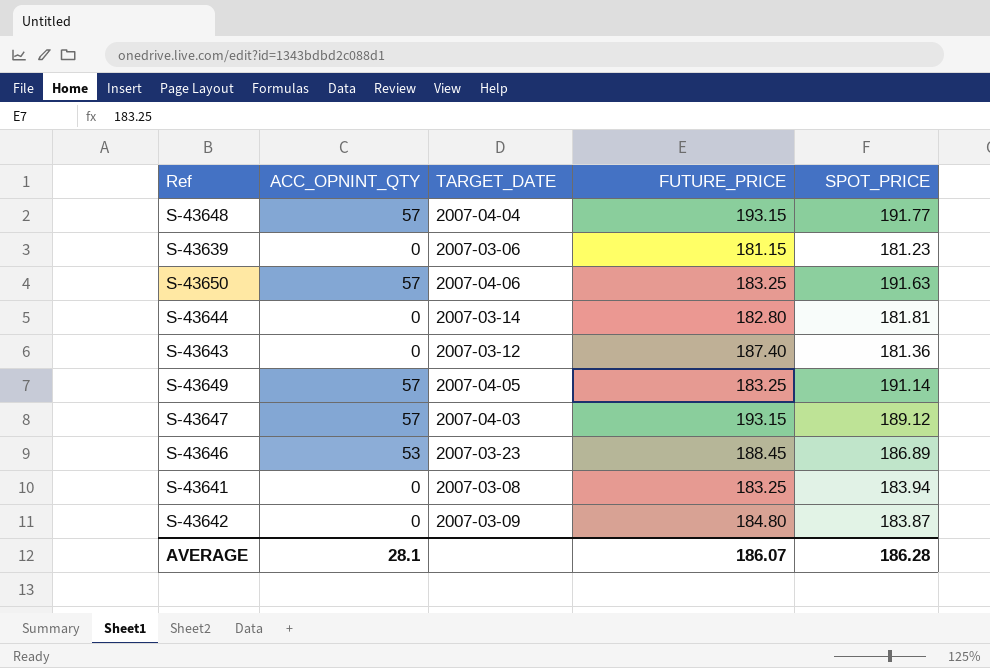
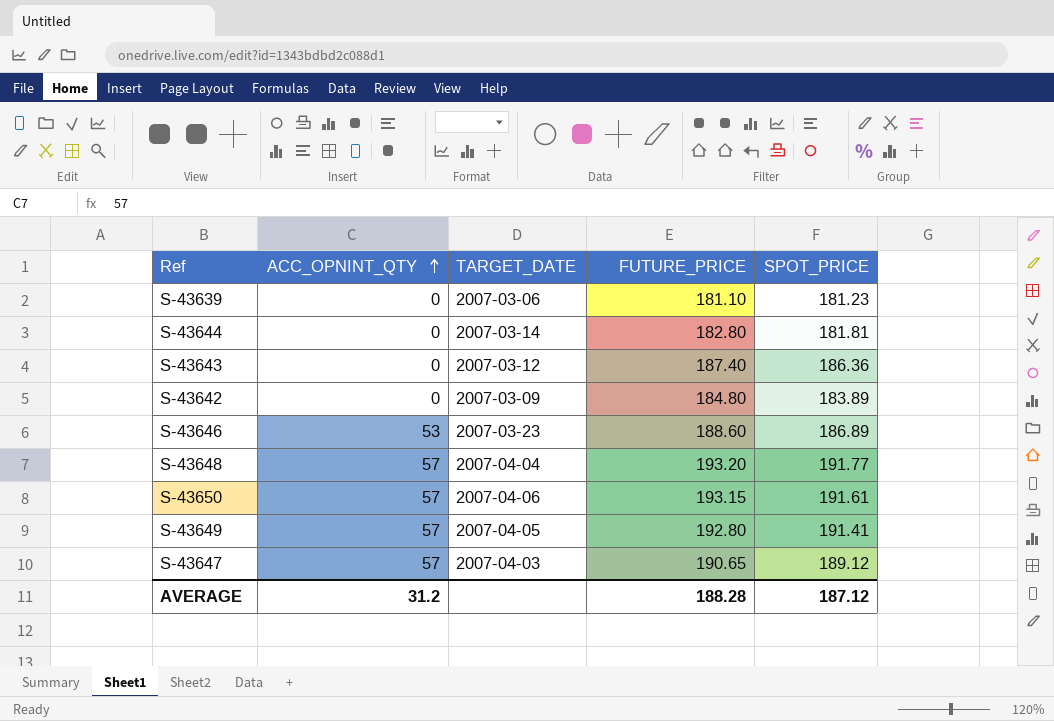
row order: none -> ACC_OPNINT_QTY ascending
row S-43641: 0 | 2007-03-08 | 183.25 | 183.94 -> none
S-43639 | FUTURE_PRICE: 181.15 -> 181.10
S-43643 | SPOT_PRICE: 181.36 -> 186.36
S-43642 | SPOT_PRICE: 183.87 -> 183.89
S-43646 | FUTURE_PRICE: 188.45 -> 188.60
S-43648 | FUTURE_PRICE: 193.15 -> 193.20
S-43650 | FUTURE_PRICE: 183.25 -> 193.15
S-43650 | SPOT_PRICE: 191.63 -> 191.61
S-43649 | FUTURE_PRICE: 183.25 -> 192.80
S-43649 | SPOT_PRICE: 191.14 -> 191.41
S-43647 | FUTURE_PRICE: 193.15 -> 190.65
AVERAGE | ACC_OPNINT_QTY: 28.1 -> 31.2
AVERAGE | FUTURE_PRICE: 186.07 -> 188.28
AVERAGE | SPOT_PRICE: 186.28 -> 187.12

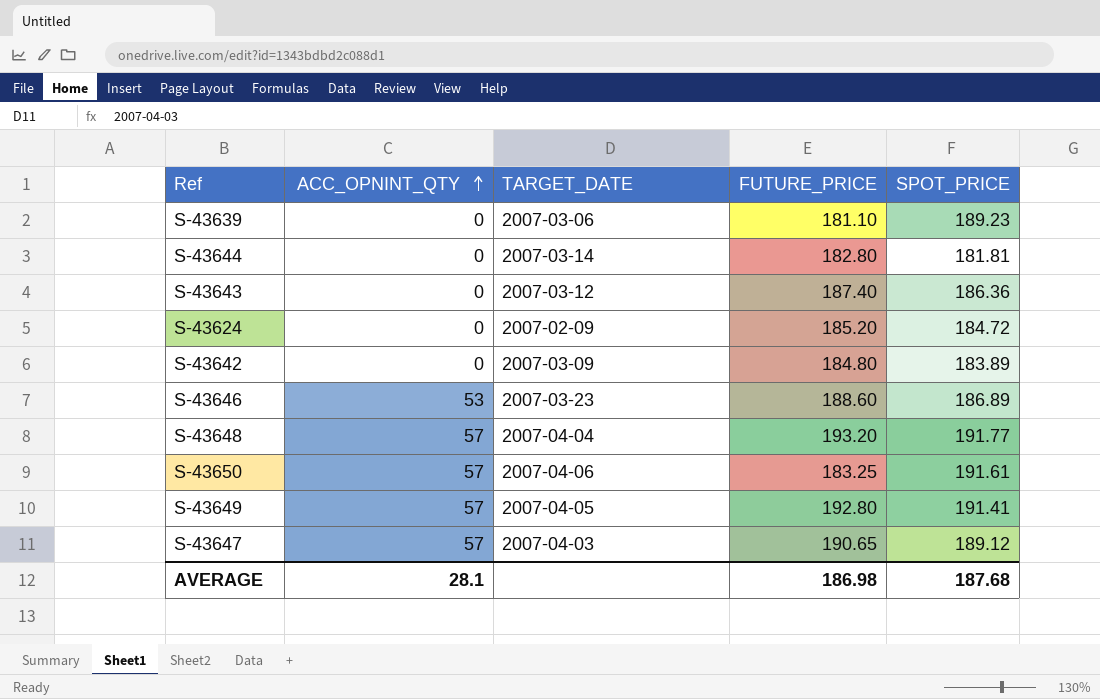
S-43639 | SPOT_PRICE: 181.23 -> 189.23
row S-43624: none -> 0 | 2007-02-09 | 185.20 | 184.72
S-43650 | FUTURE_PRICE: 193.15 -> 183.25
AVERAGE | ACC_OPNINT_QTY: 31.2 -> 28.1
AVERAGE | FUTURE_PRICE: 188.28 -> 186.98
AVERAGE | SPOT_PRICE: 187.12 -> 187.68

